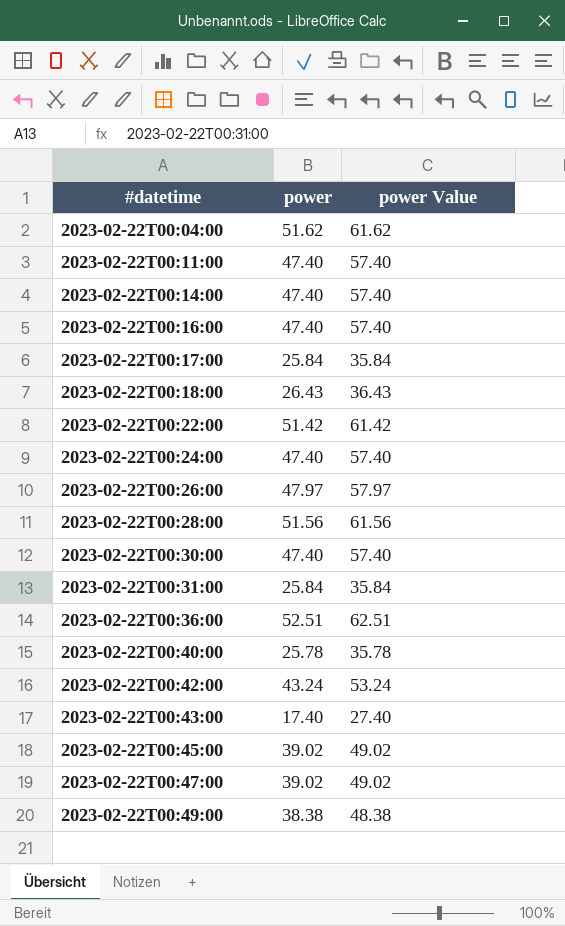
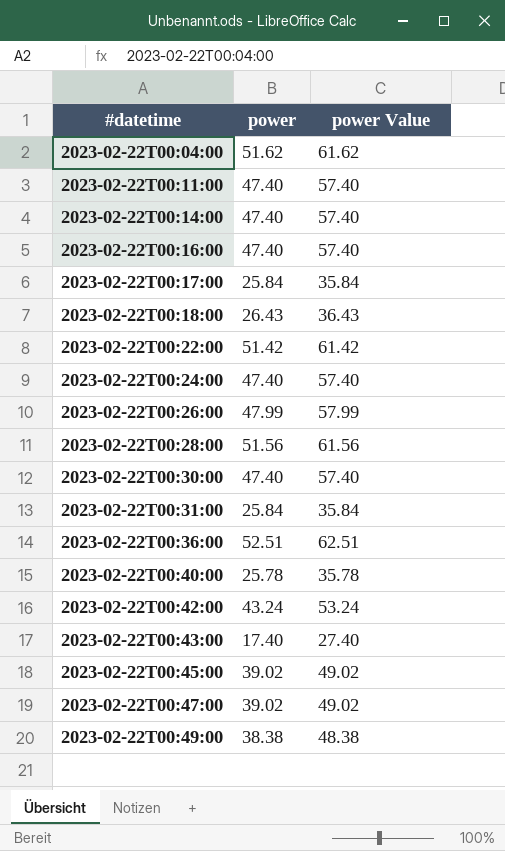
2023-02-22T00:26:00 | power: 47.97 -> 47.99
2023-02-22T00:26:00 | power Value: 57.97 -> 57.99

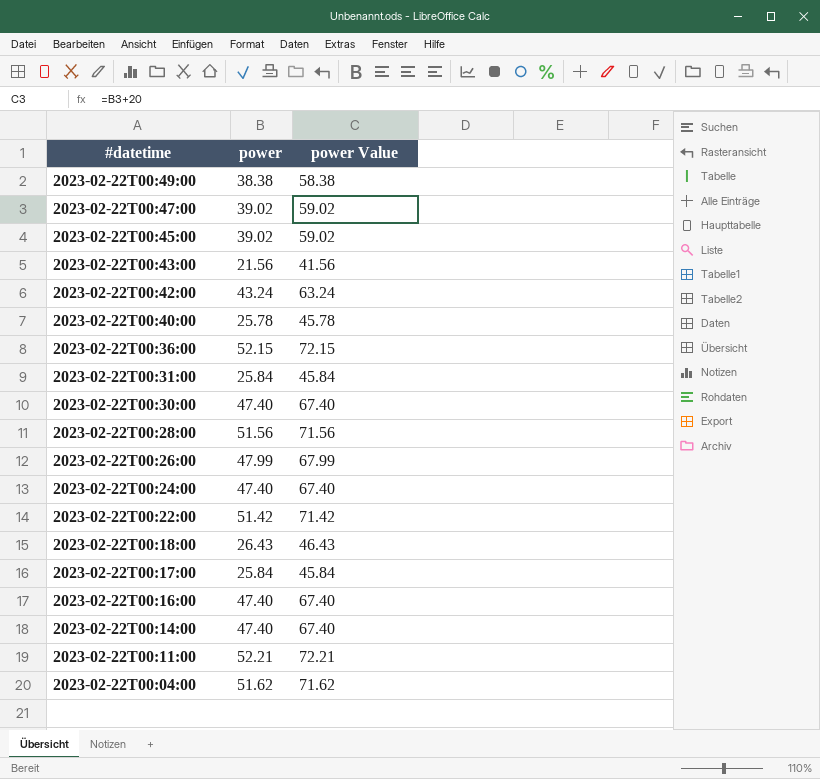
row order: #datetime ascending -> #datetime descending
column power Value | formula: [power] + 10 -> [power] + 20
2023-02-22T00:43:00 | power: 17.40 -> 21.56
2023-02-22T00:36:00 | power: 52.51 -> 52.15
2023-02-22T00:11:00 | power: 47.40 -> 52.21

